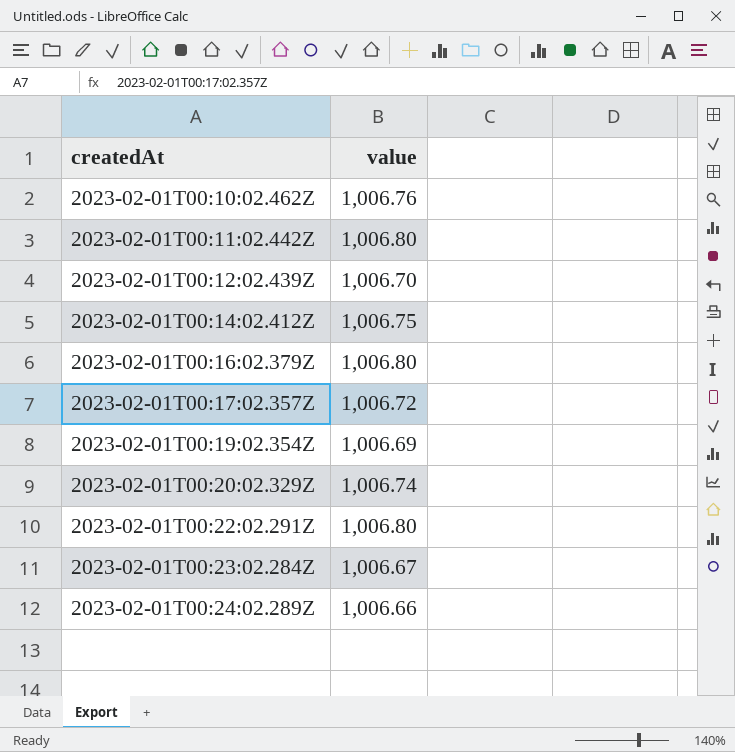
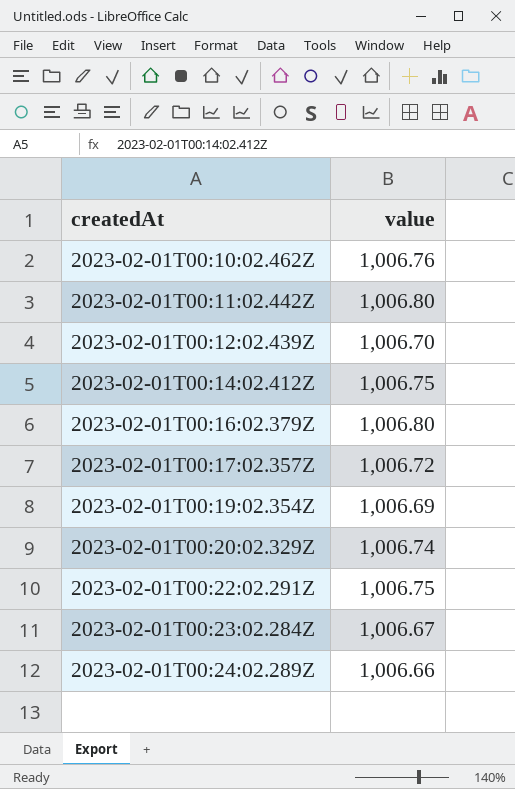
2023-02-01T00:22:02.291Z | value: 1,006.80 -> 1,006.75

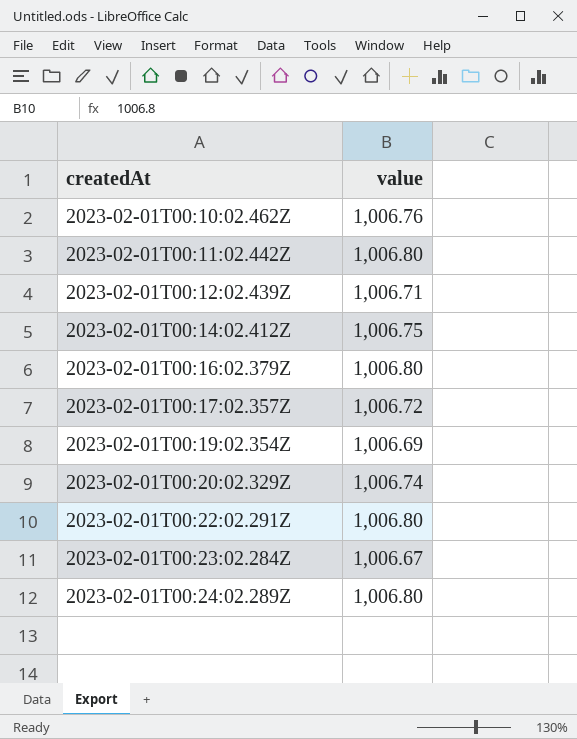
2023-02-01T00:12:02.439Z | value: 1,006.70 -> 1,006.71
2023-02-01T00:22:02.291Z | value: 1,006.75 -> 1,006.80
2023-02-01T00:24:02.289Z | value: 1,006.66 -> 1,006.80

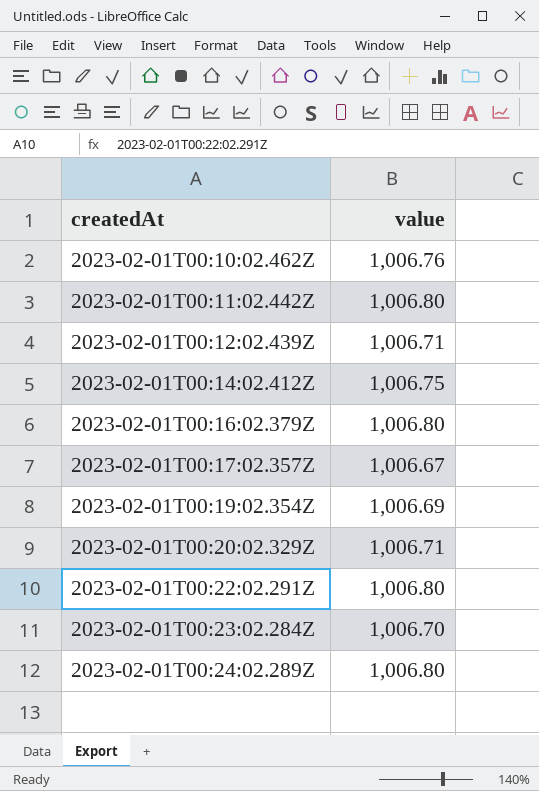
2023-02-01T00:17:02.357Z | value: 1,006.72 -> 1,006.67
2023-02-01T00:20:02.329Z | value: 1,006.74 -> 1,006.71
2023-02-01T00:23:02.284Z | value: 1,006.67 -> 1,006.70

